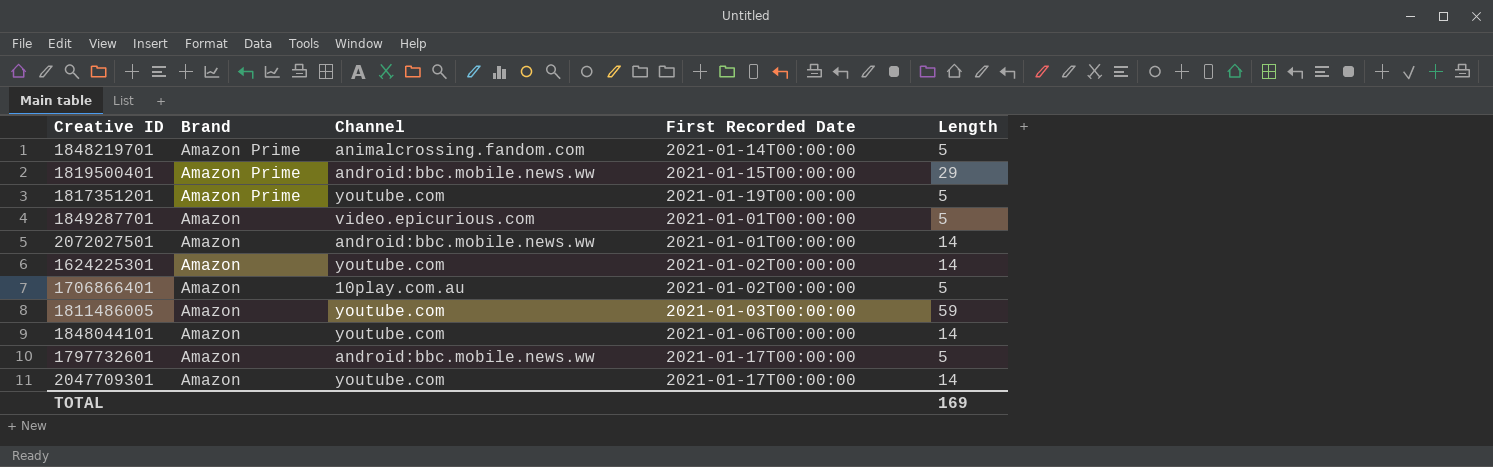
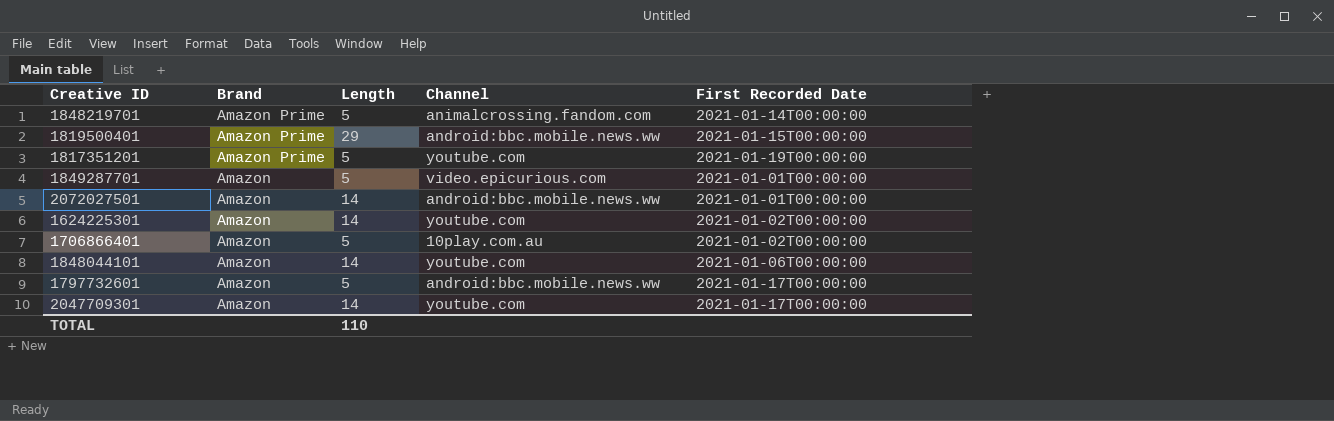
column Length | position: 5 -> 3
row 1811486005: Amazon | youtube.com | 2021-01-03T00:00:00 | 59 -> none
TOTAL | Length: 169 -> 110

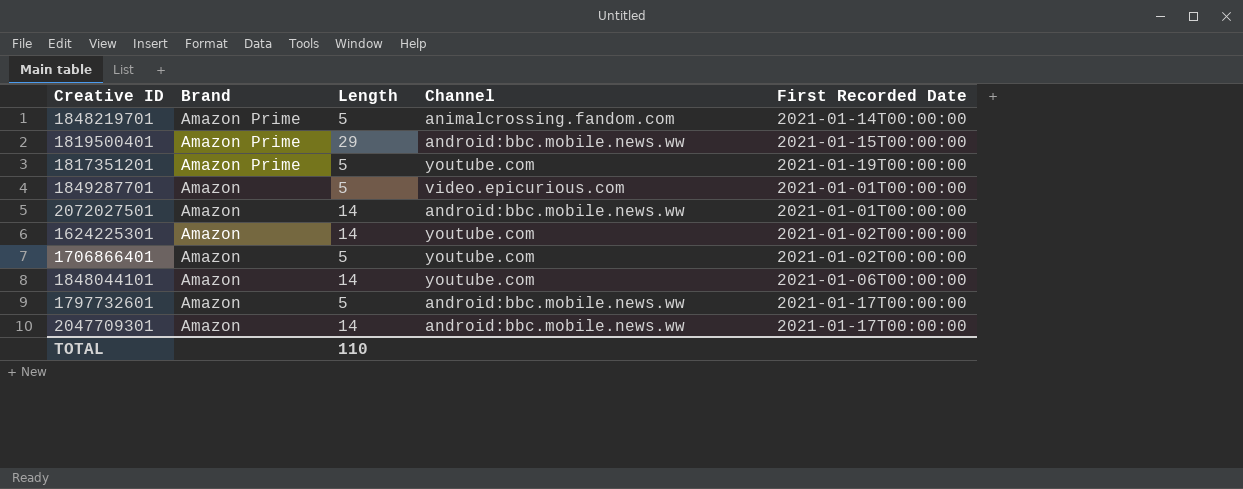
1706866401 | Channel: 10play.com.au -> youtube.com
2047709301 | Channel: youtube.com -> android:bbc.mobile.news.ww

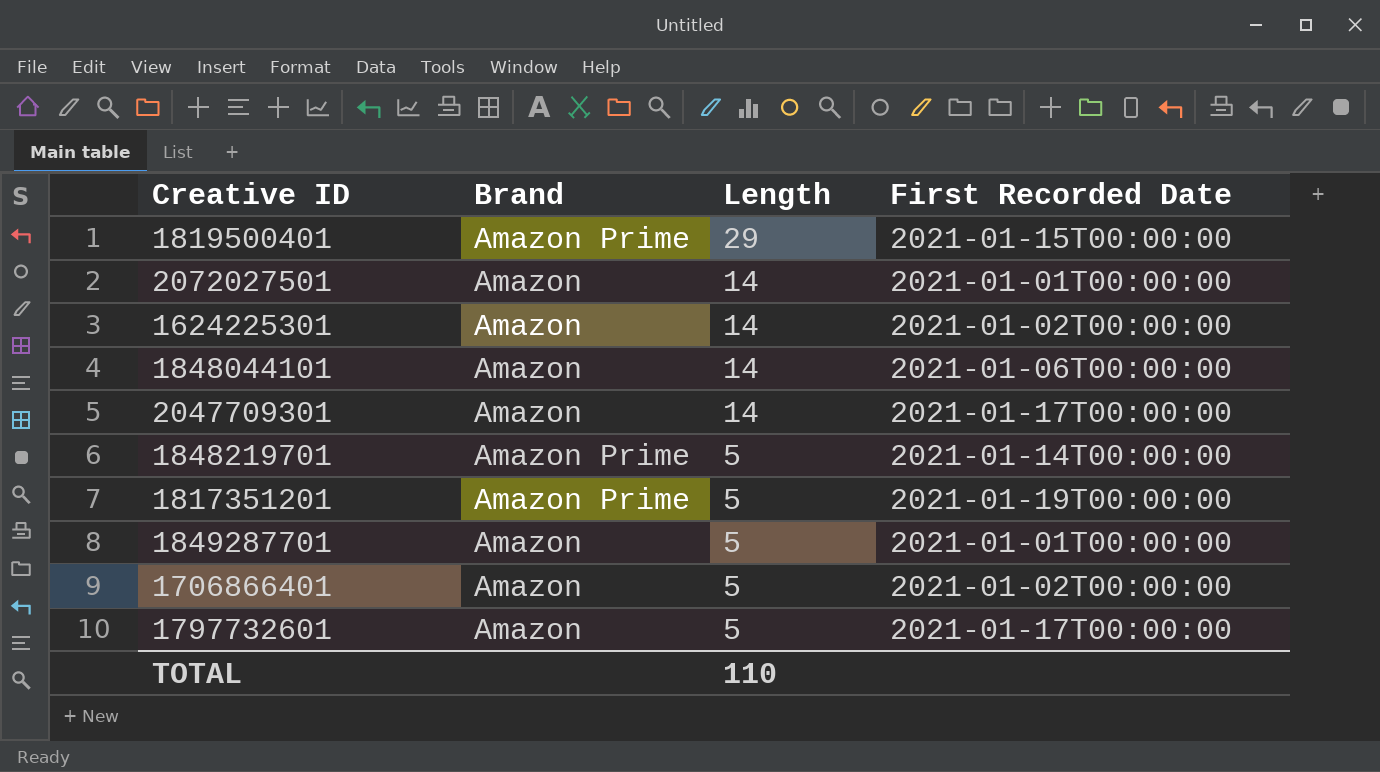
row order: Brand descending -> Length descending
column Channel | position: 4 -> none

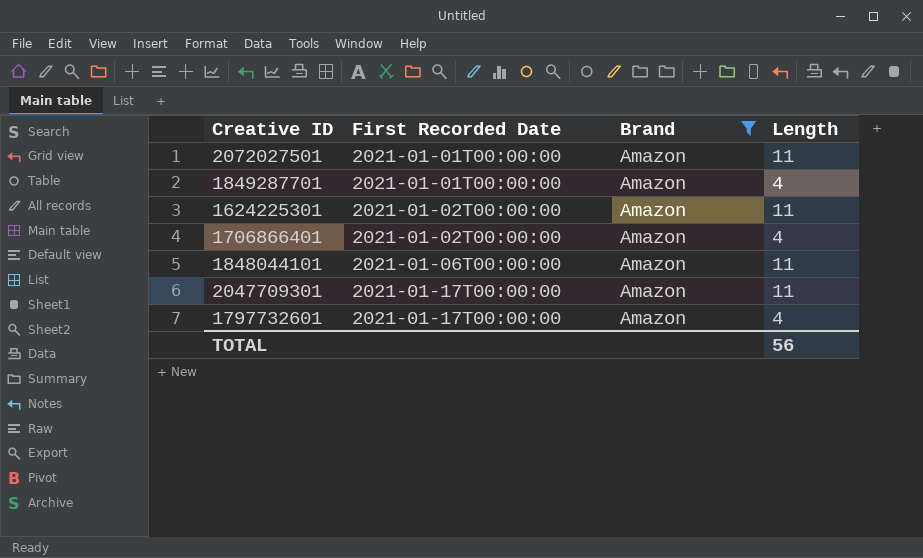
filter: none -> Brand = Amazon
row order: Length descending -> First Recorded Date ascending
column First Recorded Date | position: 4 -> 2
2072027501 | Length: 14 -> 11
1849287701 | Length: 5 -> 4
1624225301 | Length: 14 -> 11
1706866401 | Length: 5 -> 4
1848044101 | Length: 14 -> 11
2047709301 | Length: 14 -> 11
1797732601 | Length: 5 -> 4
TOTAL | Length: 110 -> 56

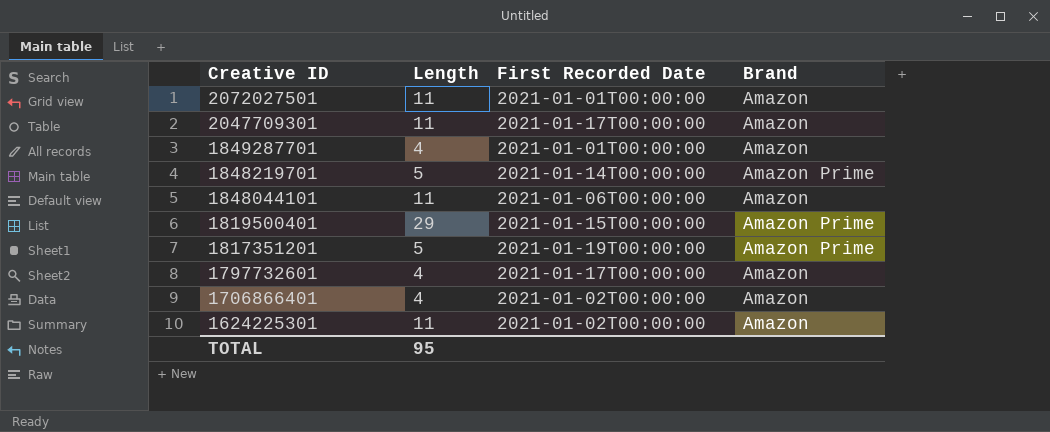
filter: Brand = Amazon -> none
row order: First Recorded Date ascending -> Creative ID descending
column Length | position: 4 -> 2
TOTAL | Length: 56 -> 95

